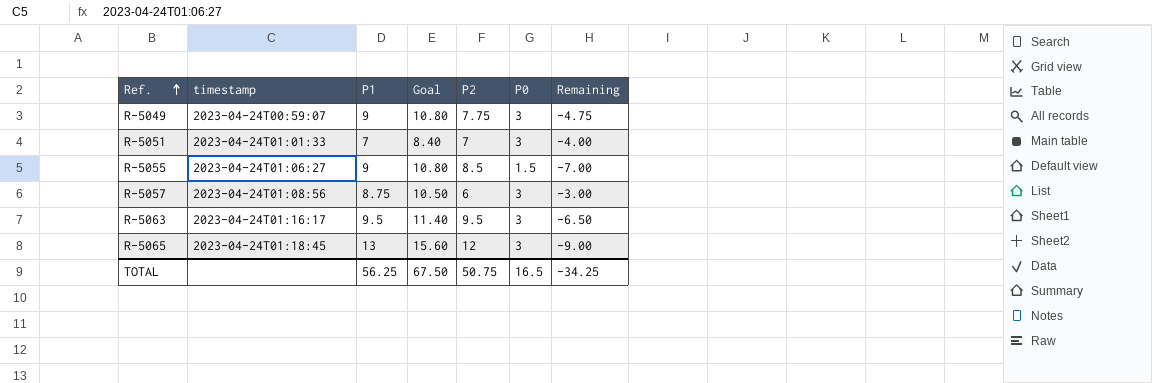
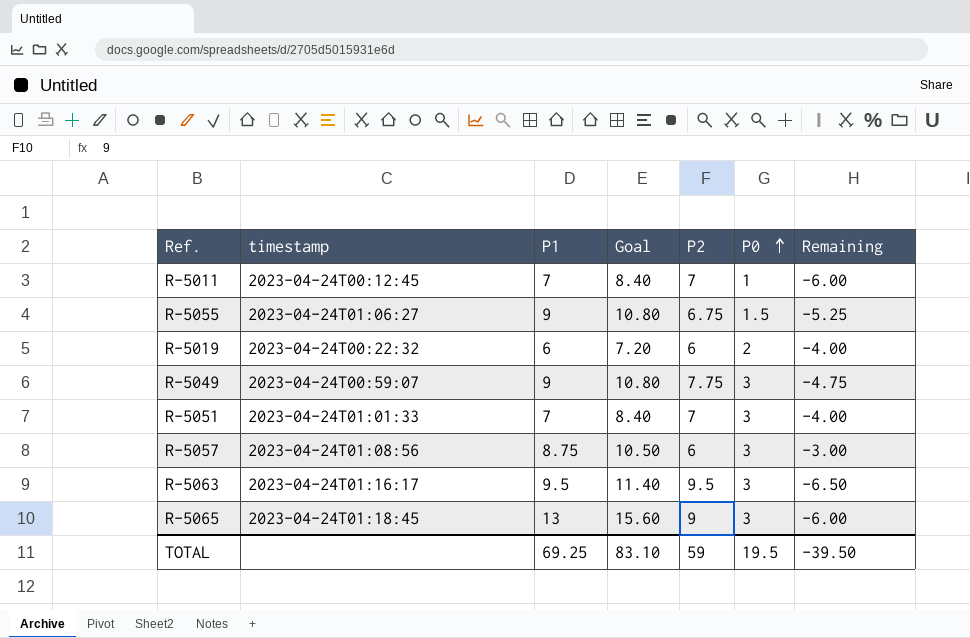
row order: Ref. ascending -> P0 ascending
row R-5011: none -> 2023-04-24T00:12:45 | 7 | 8.40 | 7 | 1 | -6.00
R-5055 | P2: 8.5 -> 6.75
R-5055 | Remaining: -7.00 -> -5.25
row R-5019: none -> 2023-04-24T00:22:32 | 6 | 7.20 | 6 | 2 | -4.00
R-5065 | P2: 12 -> 9
R-5065 | Remaining: -9.00 -> -6.00
TOTAL | P1: 56.25 -> 69.25
TOTAL | Goal: 67.50 -> 83.10
TOTAL | P2: 50.75 -> 59
TOTAL | P0: 16.5 -> 19.5
TOTAL | Remaining: -34.25 -> -39.50

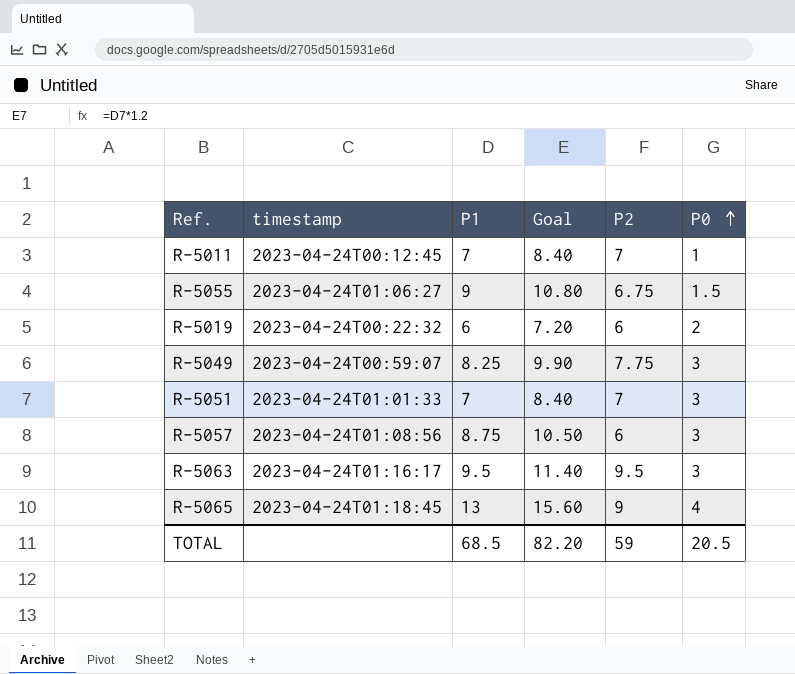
column Remaining | formula: [P0] - [P2] -> none
R-5049 | P1: 9 -> 8.25
R-5049 | Goal: 10.80 -> 9.90
R-5065 | P0: 3 -> 4
TOTAL | P1: 69.25 -> 68.5
TOTAL | Goal: 83.10 -> 82.20
TOTAL | P0: 19.5 -> 20.5

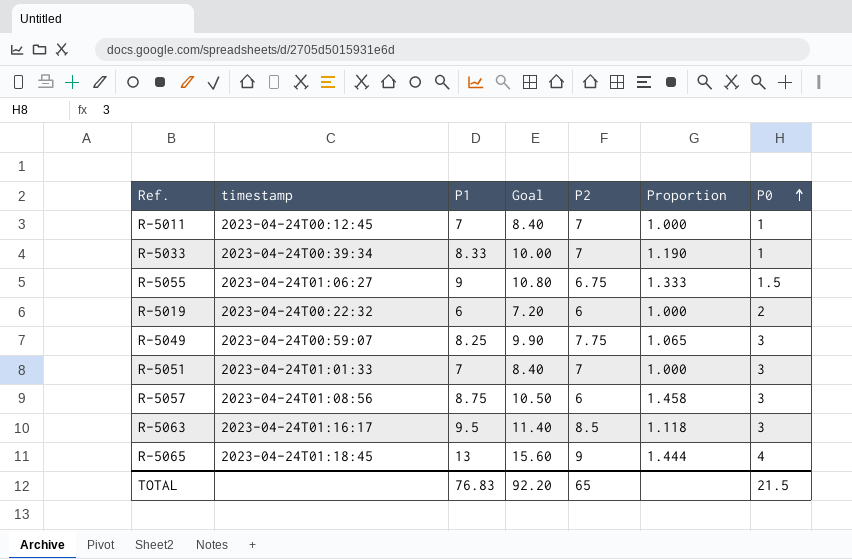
column Proportion | formula: none -> [P1] / [P2]
row R-5033: none -> 2023-04-24T00:39:34 | 8.33 | 10.00 | 7 | 1.190 | 1
R-5063 | P2: 9.5 -> 8.5
TOTAL | P1: 68.5 -> 76.83
TOTAL | Goal: 82.20 -> 92.20
TOTAL | P2: 59 -> 65
TOTAL | P0: 20.5 -> 21.5

